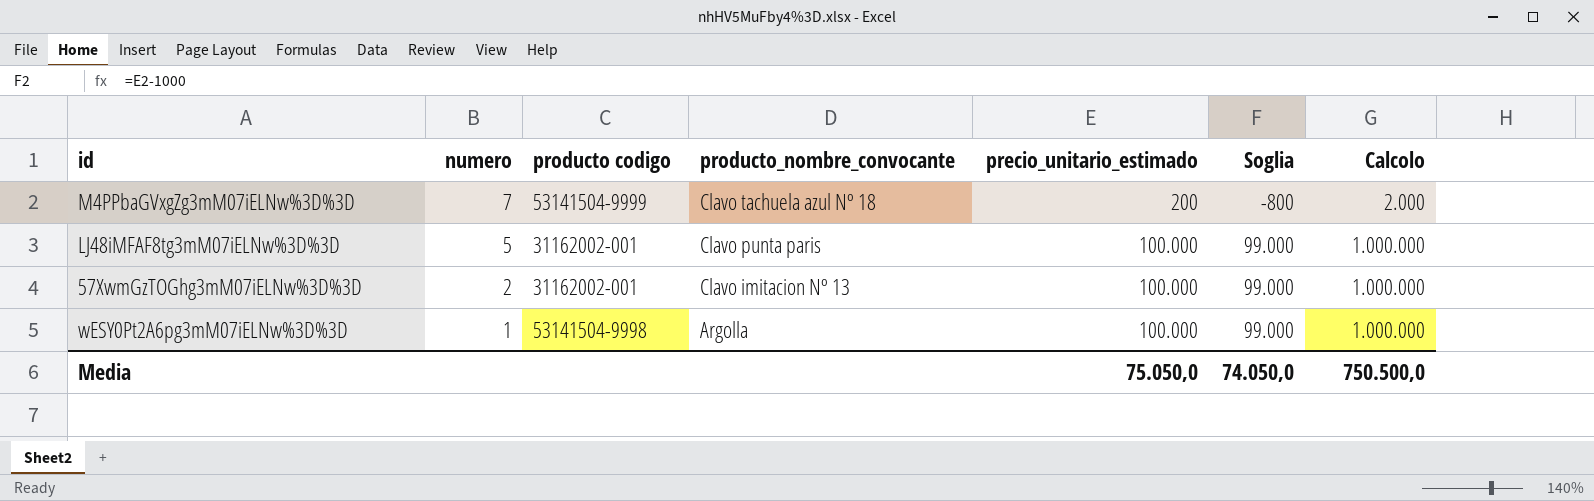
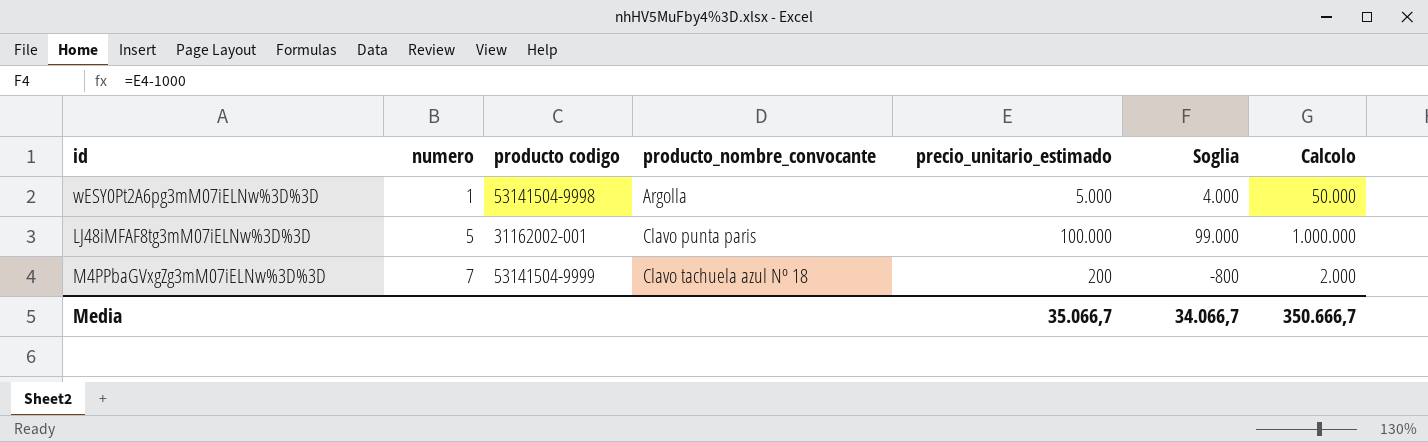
row order: numero descending -> numero ascending
row 57XwmGzTOGhg3mM07iELNw%3D%3D: 2 | 31162002-001 | Clavo imitacion Nº 13 | 100.000 | 99.000 | 1.000.000 -> none
wESY0Pt2A6pg3mM07iELNw%3D%3D | precio_unitario_estimado: 100.000 -> 5.000
wESY0Pt2A6pg3mM07iELNw%3D%3D | Soglia: 99.000 -> 4.000
wESY0Pt2A6pg3mM07iELNw%3D%3D | Calcolo: 1.000.000 -> 50.000
Media | precio_unitario_estimado: 75.050,0 -> 35.066,7
Media | Soglia: 74.050,0 -> 34.066,7
Media | Calcolo: 750.500,0 -> 350.666,7

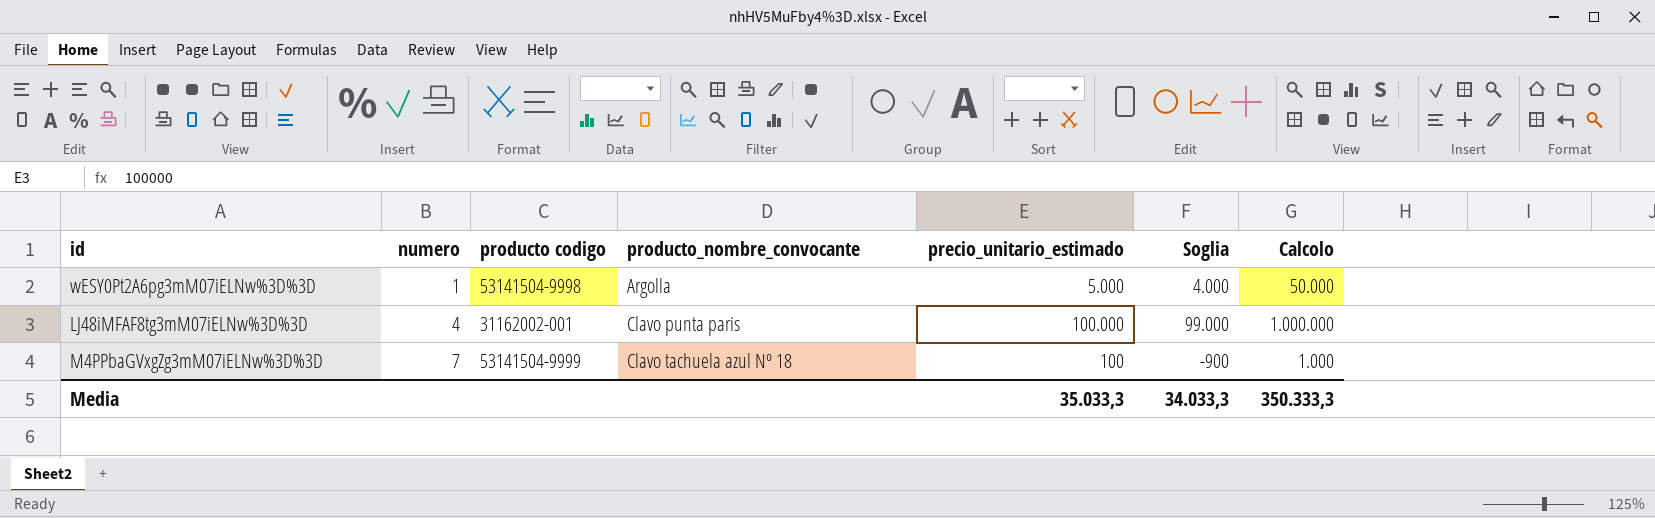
LJ48iMFAF8tg3mM07iELNw%3D%3D | numero: 5 -> 4
M4PPbaGVxgZg3mM07iELNw%3D%3D | precio_unitario_estimado: 200 -> 100
M4PPbaGVxgZg3mM07iELNw%3D%3D | Soglia: -800 -> -900
M4PPbaGVxgZg3mM07iELNw%3D%3D | Calcolo: 2.000 -> 1.000
Media | precio_unitario_estimado: 35.066,7 -> 35.033,3
Media | Soglia: 34.066,7 -> 34.033,3
Media | Calcolo: 350.666,7 -> 350.333,3

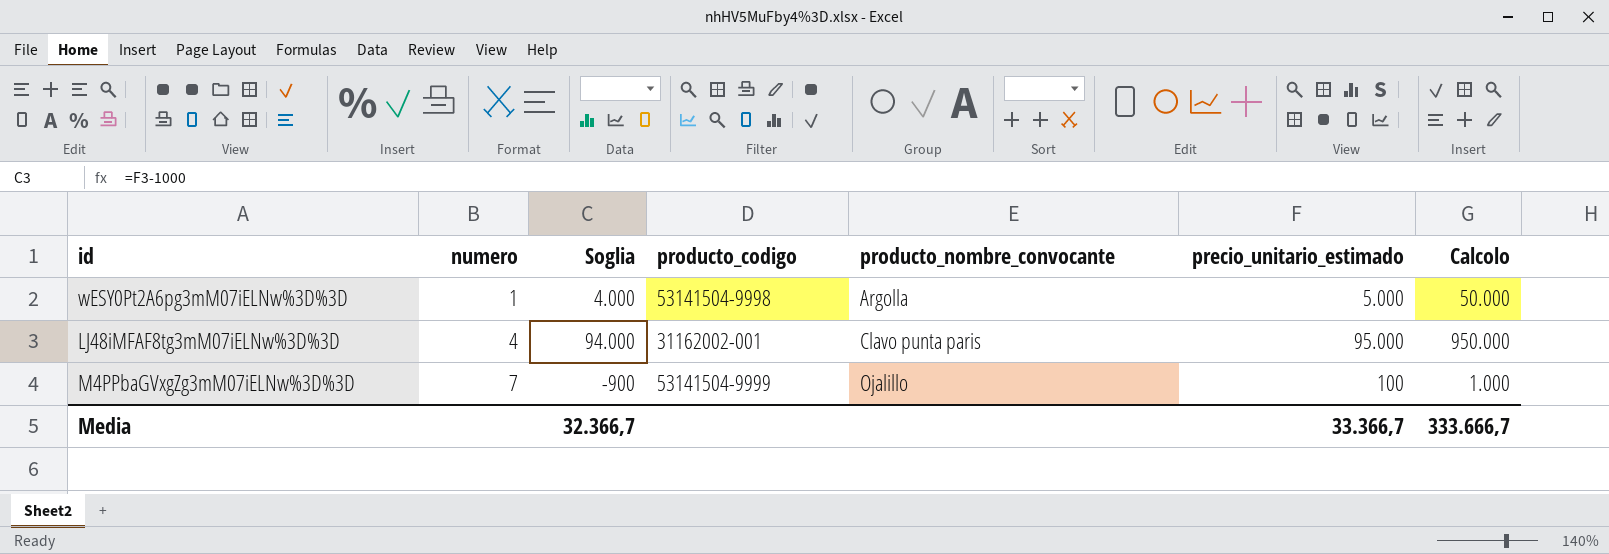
column Soglia | position: 6 -> 3
column name: producto codigo -> producto_codigo
LJ48iMFAF8tg3mM07iELNw%3D%3D | Soglia: 99.000 -> 94.000
LJ48iMFAF8tg3mM07iELNw%3D%3D | precio_unitario_estimado: 100.000 -> 95.000
LJ48iMFAF8tg3mM07iELNw%3D%3D | Calcolo: 1.000.000 -> 950.000
M4PPbaGVxgZg3mM07iELNw%3D%3D | producto_nombre_convocante: Clavo tachuela azul Nº 18 -> Ojalillo
Media | Soglia: 34.033,3 -> 32.366,7
Media | precio_unitario_estimado: 35.033,3 -> 33.366,7
Media | Calcolo: 350.333,3 -> 333.666,7

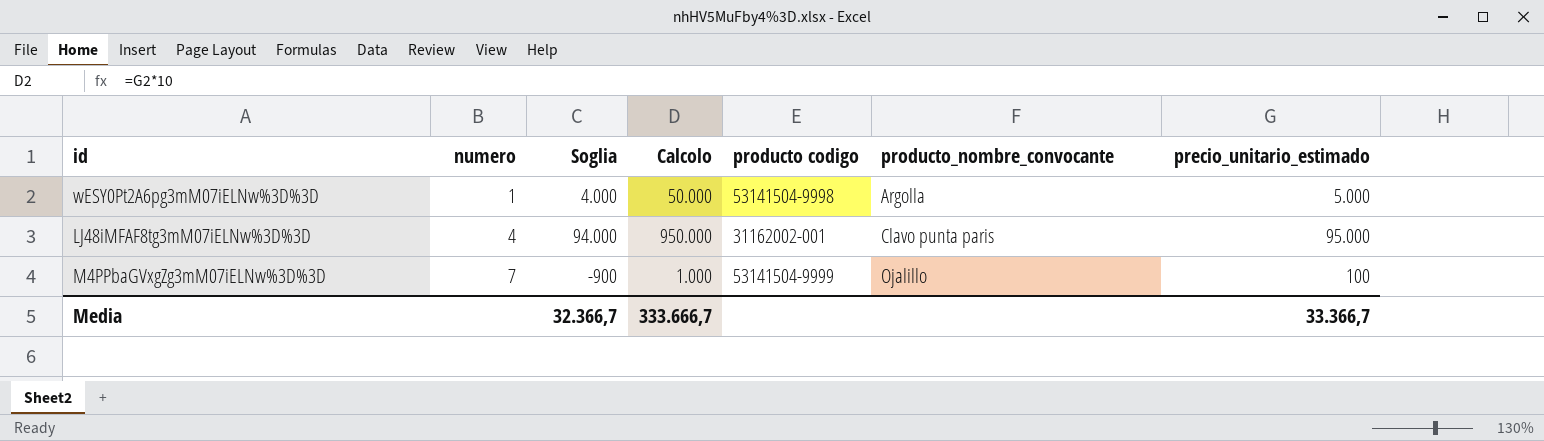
column Calcolo | position: 7 -> 4
column name: producto_codigo -> producto codigo

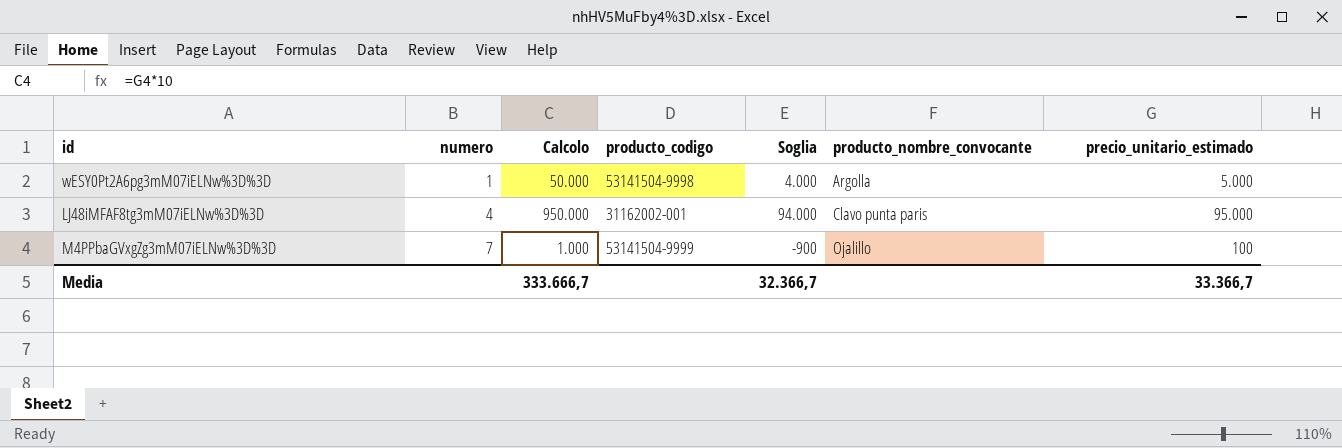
column name: producto codigo -> producto_codigo
column Soglia | position: 3 -> 5

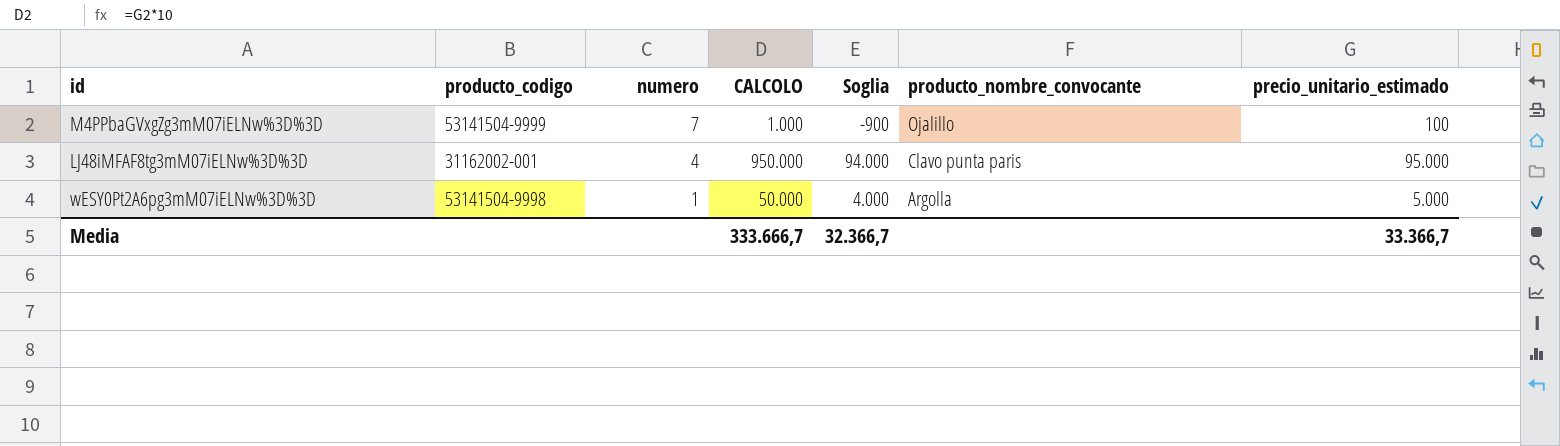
row order: numero ascending -> numero descending
column producto_codigo | position: 4 -> 2
column name: Calcolo -> CALCOLO

